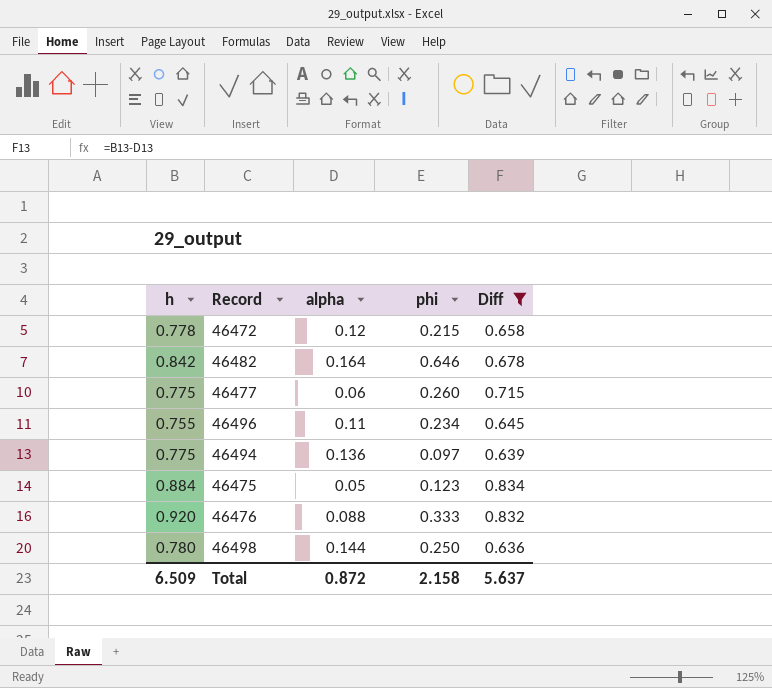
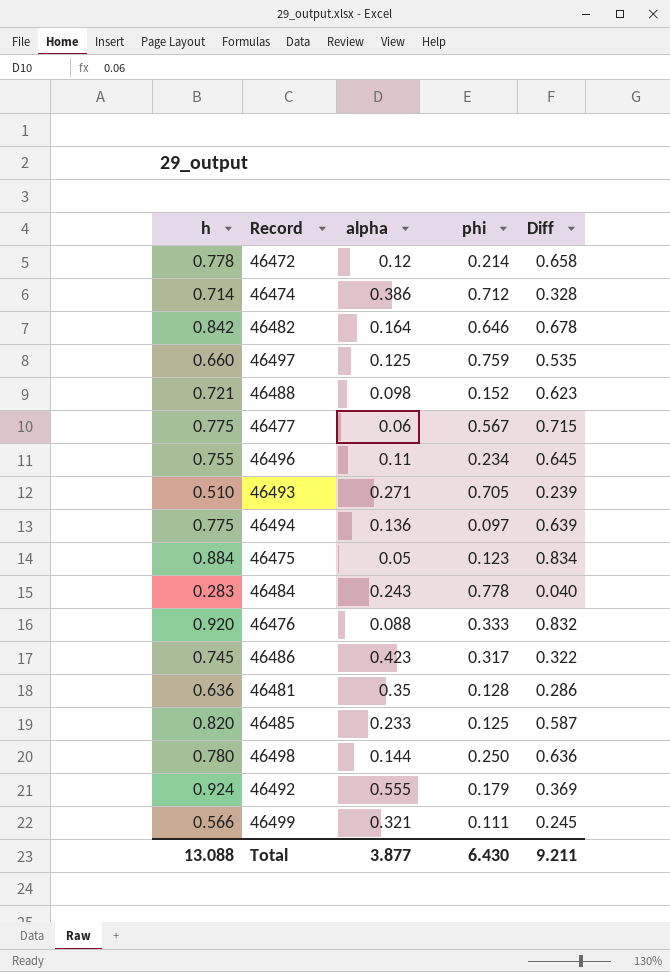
filter: Diff >= 0.636 -> none
46472 | phi: 0.215 -> 0.214
46477 | phi: 0.260 -> 0.567
Total | h: 6.509 -> 13.088
Total | alpha: 0.872 -> 3.877
Total | phi: 2.158 -> 6.430
Total | Diff: 5.637 -> 9.211

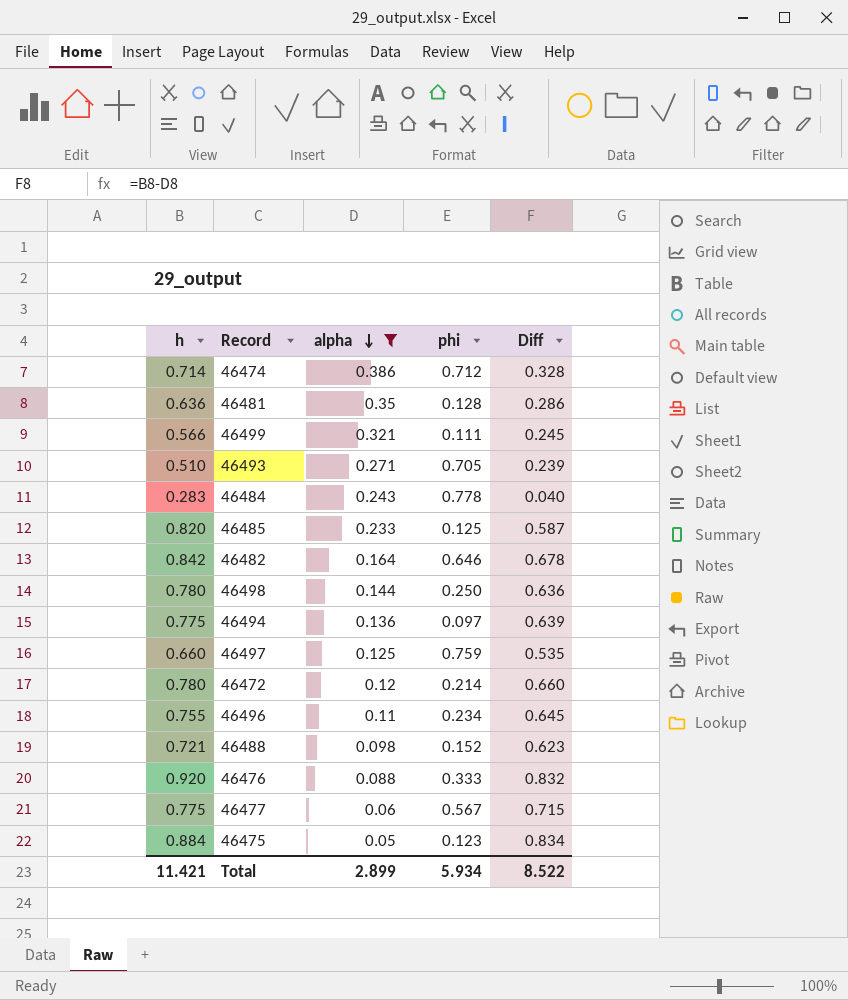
filter: none -> alpha <= 0.386
row order: none -> alpha descending
46472 | h: 0.778 -> 0.780
46472 | Diff: 0.658 -> 0.660
Total | h: 13.088 -> 11.421
Total | alpha: 3.877 -> 2.899
Total | phi: 6.430 -> 5.934
Total | Diff: 9.211 -> 8.522

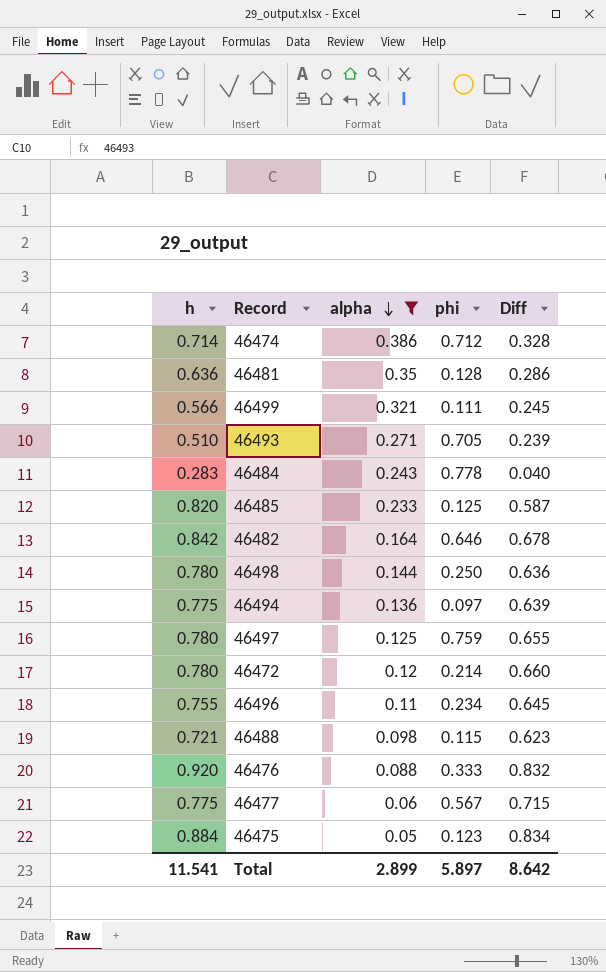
46497 | h: 0.660 -> 0.780
46497 | Diff: 0.535 -> 0.655
46488 | phi: 0.152 -> 0.115
Total | h: 11.421 -> 11.541
Total | phi: 5.934 -> 5.897
Total | Diff: 8.522 -> 8.642

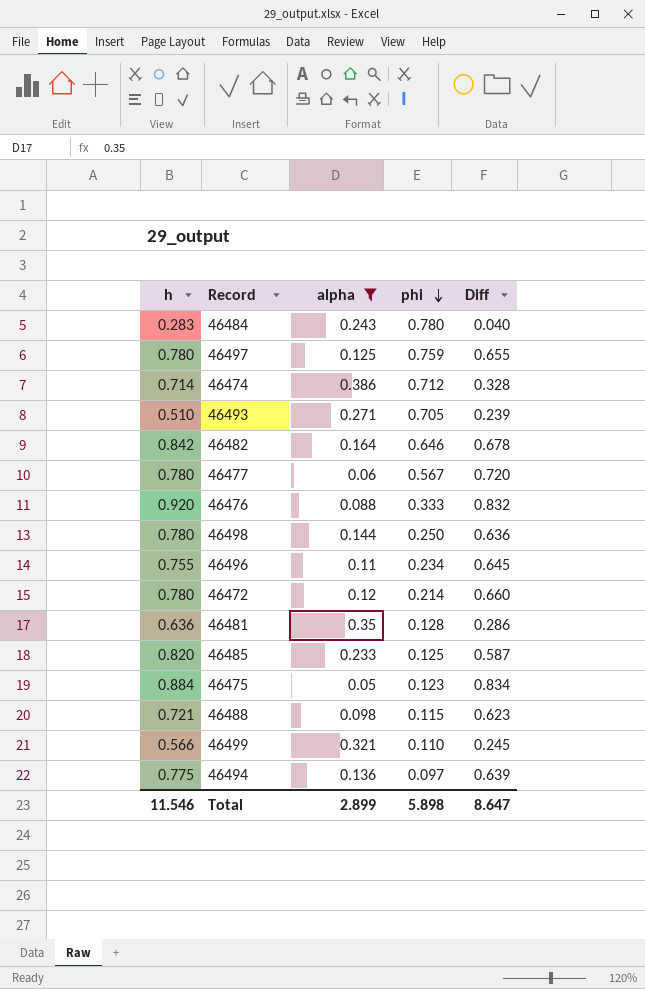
row order: alpha descending -> phi descending
46484 | phi: 0.778 -> 0.780
46477 | h: 0.775 -> 0.780
46477 | Diff: 0.715 -> 0.720
46499 | phi: 0.111 -> 0.110
Total | h: 11.541 -> 11.546
Total | phi: 5.897 -> 5.898
Total | Diff: 8.642 -> 8.647

